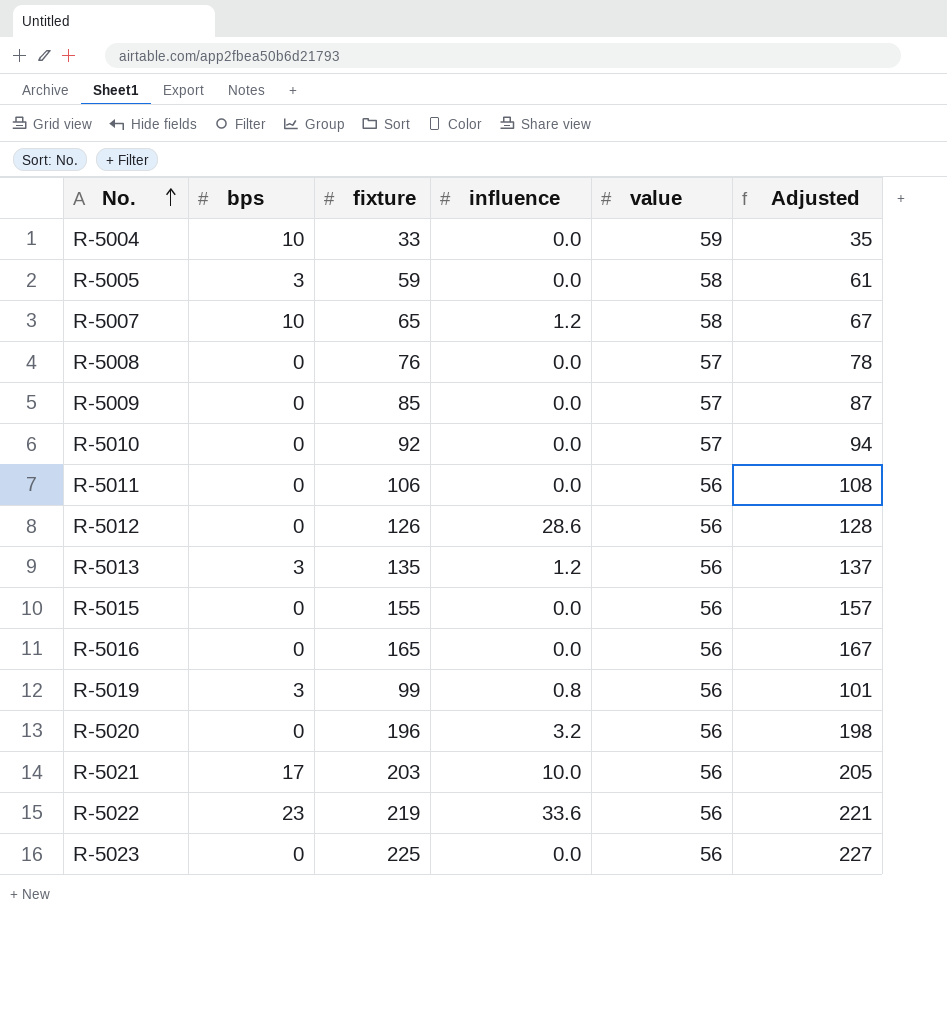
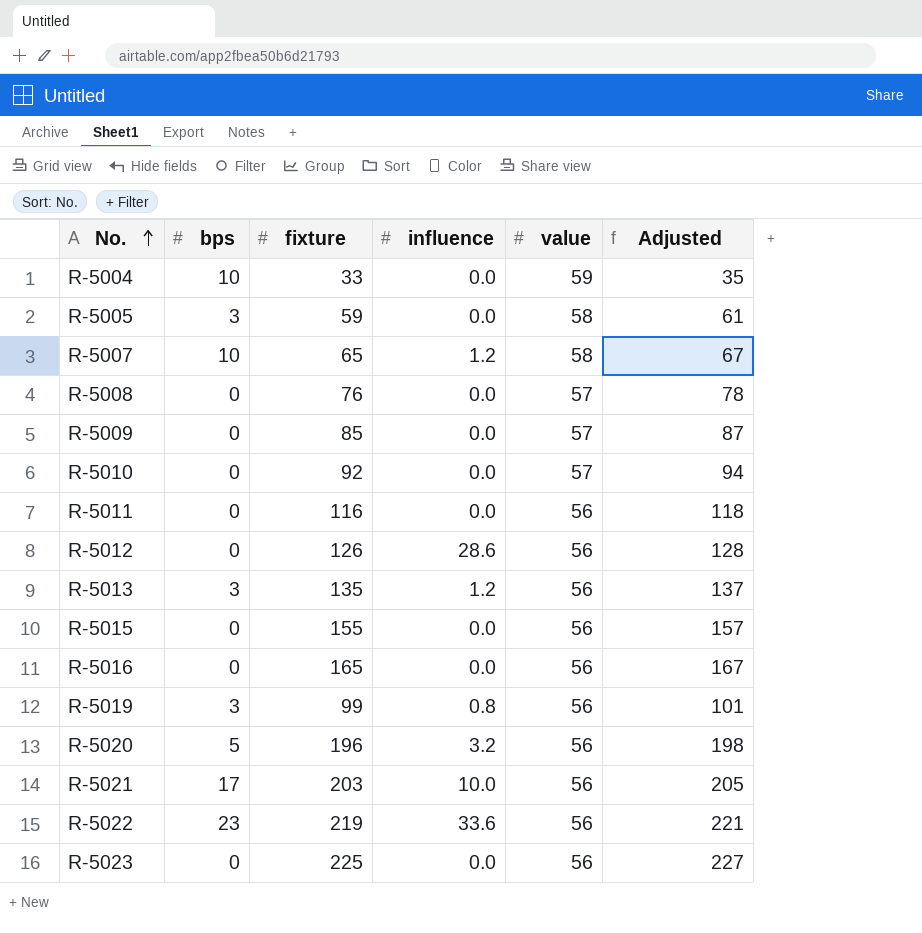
R-5011 | fixture: 106 -> 116
R-5011 | Adjusted: 108 -> 118
R-5020 | bps: 0 -> 5

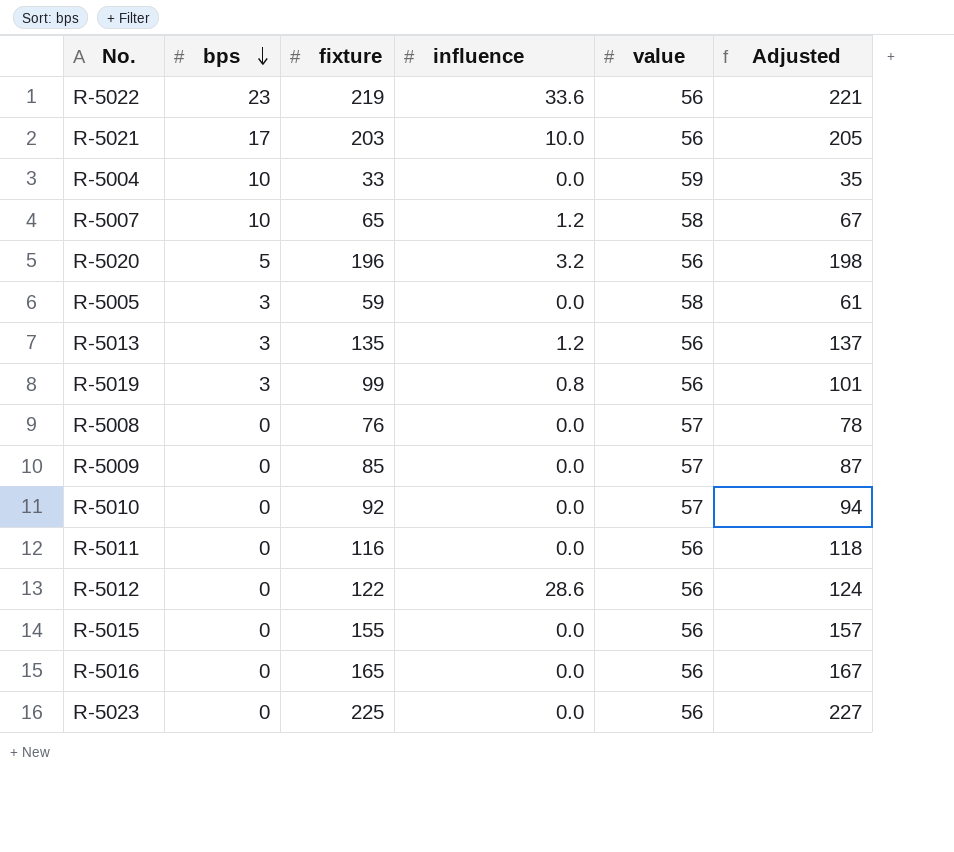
row order: No. ascending -> bps descending
R-5012 | fixture: 126 -> 122
R-5012 | Adjusted: 128 -> 124

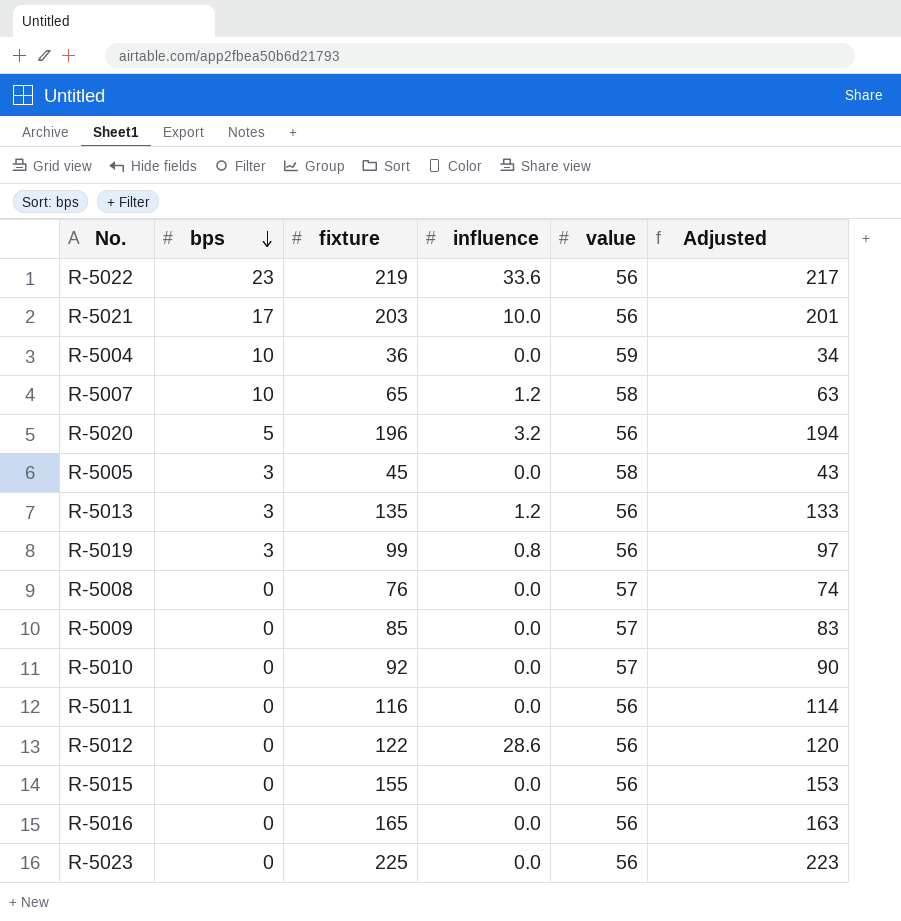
column Adjusted | formula: [fixture] + 2 -> [fixture] - 2
R-5004 | fixture: 33 -> 36
R-5005 | fixture: 59 -> 45

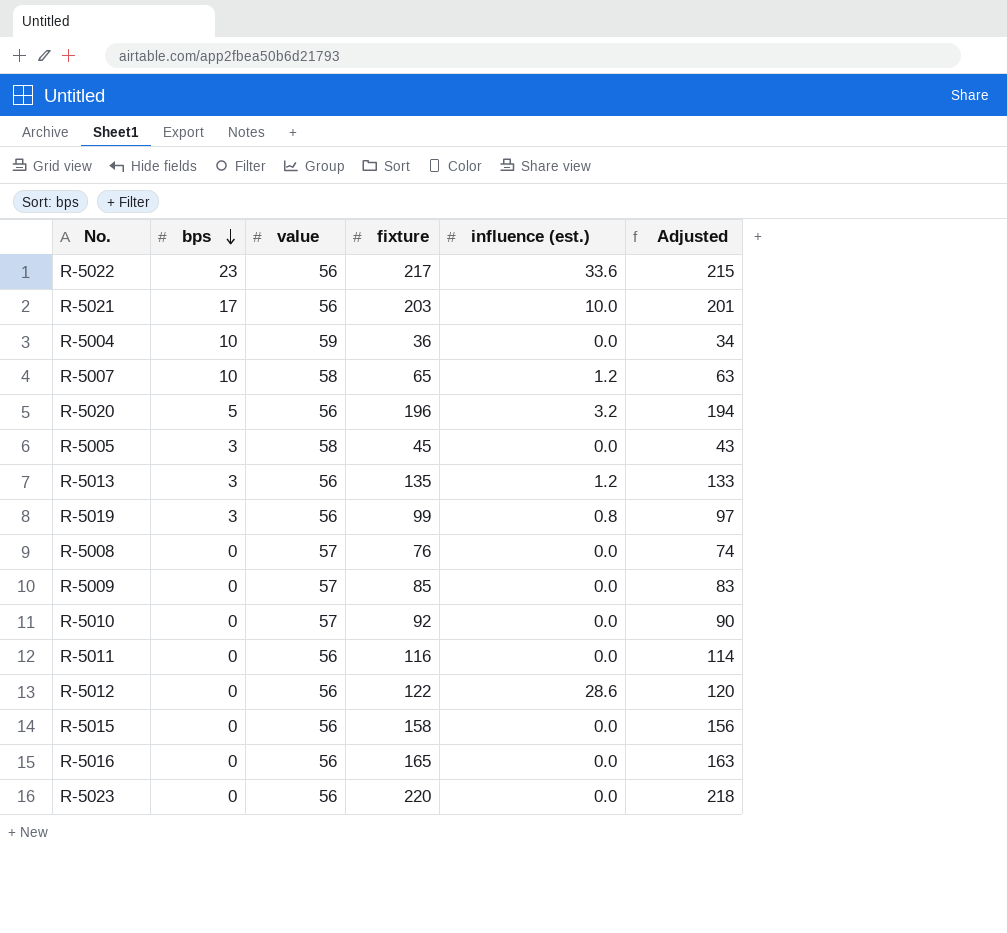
column value | position: 5 -> 3
column name: influence -> influence (est.)
R-5022 | fixture: 219 -> 217
R-5022 | Adjusted: 217 -> 215
R-5015 | fixture: 155 -> 158
R-5015 | Adjusted: 153 -> 156
R-5023 | fixture: 225 -> 220
R-5023 | Adjusted: 223 -> 218

